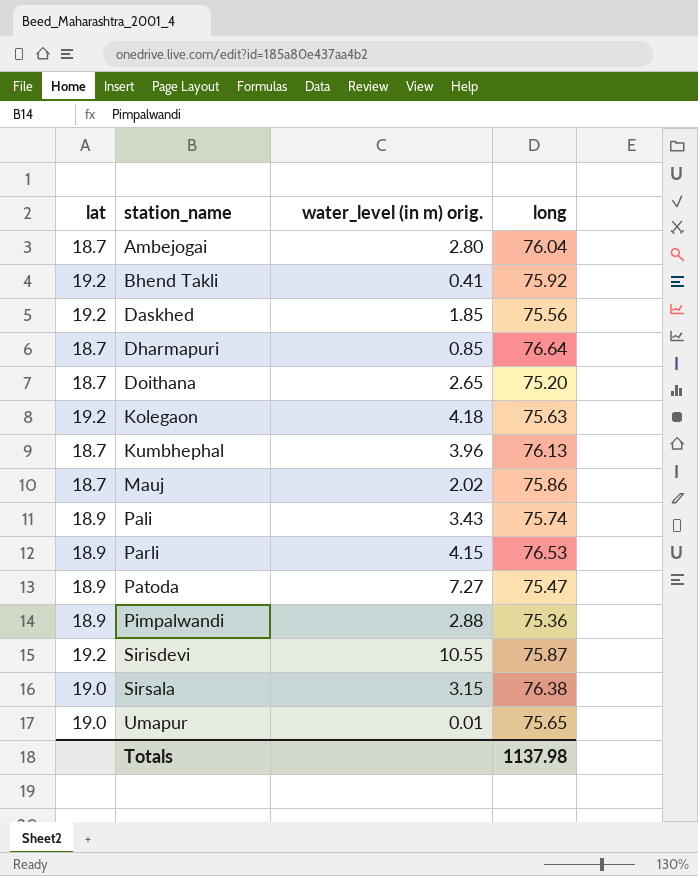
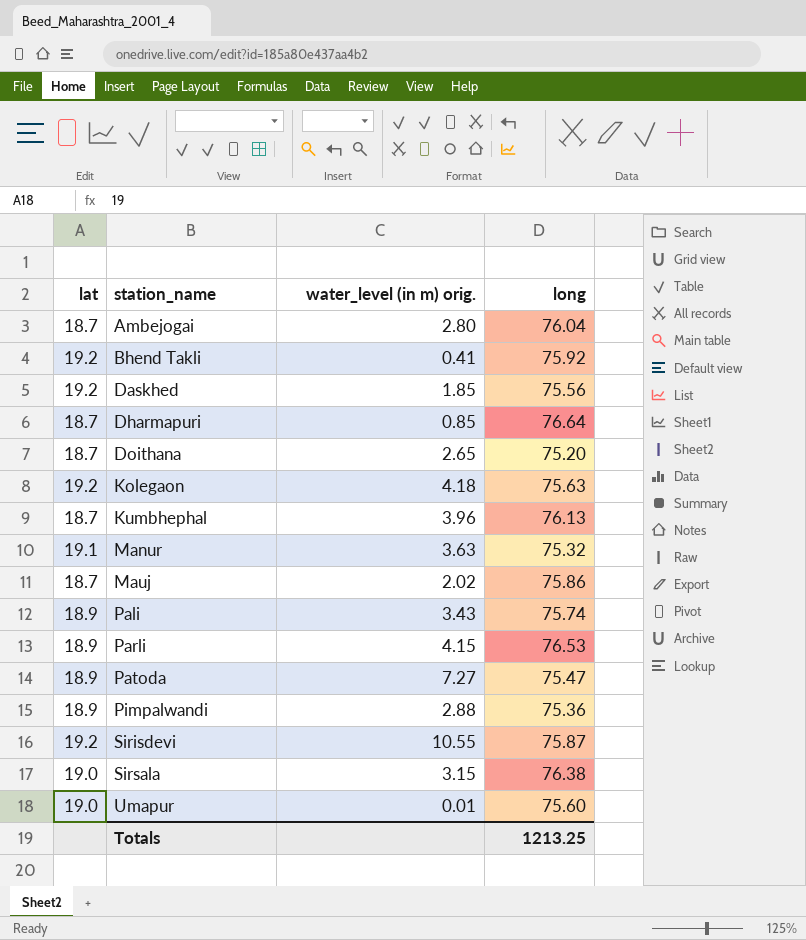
row Manur: none -> 19.1 | 3.63 | 75.32
Umapur | long: 75.65 -> 75.60
Totals | long: 1137.98 -> 1213.25

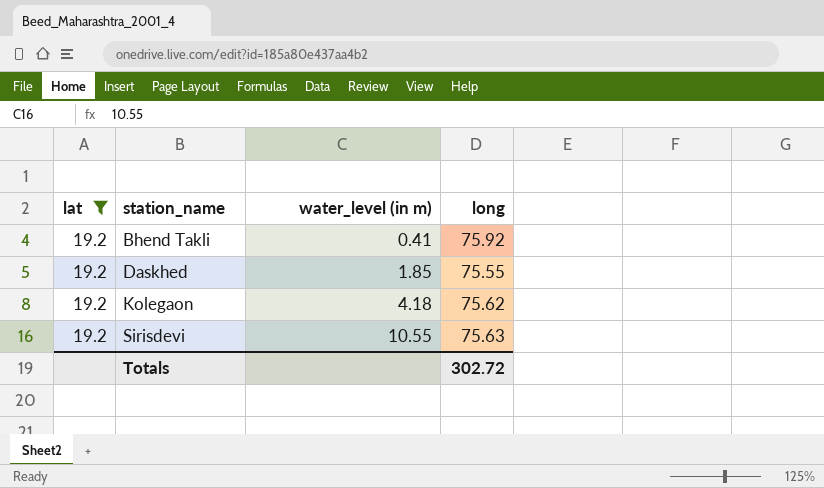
filter: none -> lat = 19.2
column name: water_level (in m) orig. -> water_level (in m)
Daskhed | long: 75.56 -> 75.55
Kolegaon | long: 75.63 -> 75.62
Sirisdevi | long: 75.87 -> 75.63
Totals | long: 1213.25 -> 302.72

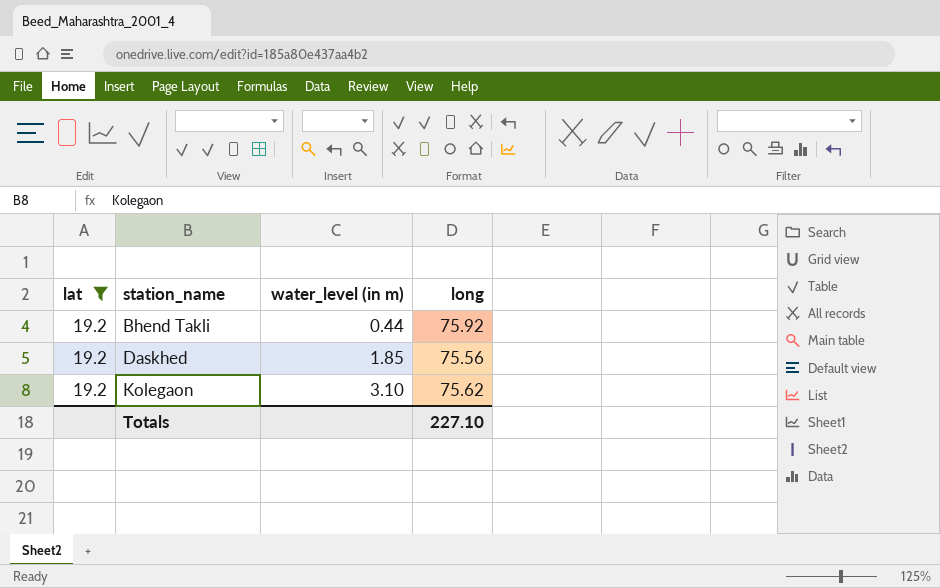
row Sirisdevi: 19.2 | 10.55 | 75.63 -> none
Bhend Takli | water_level (in m): 0.41 -> 0.44
Daskhed | long: 75.55 -> 75.56
Kolegaon | water_level (in m): 4.18 -> 3.10
Totals | long: 302.72 -> 227.10

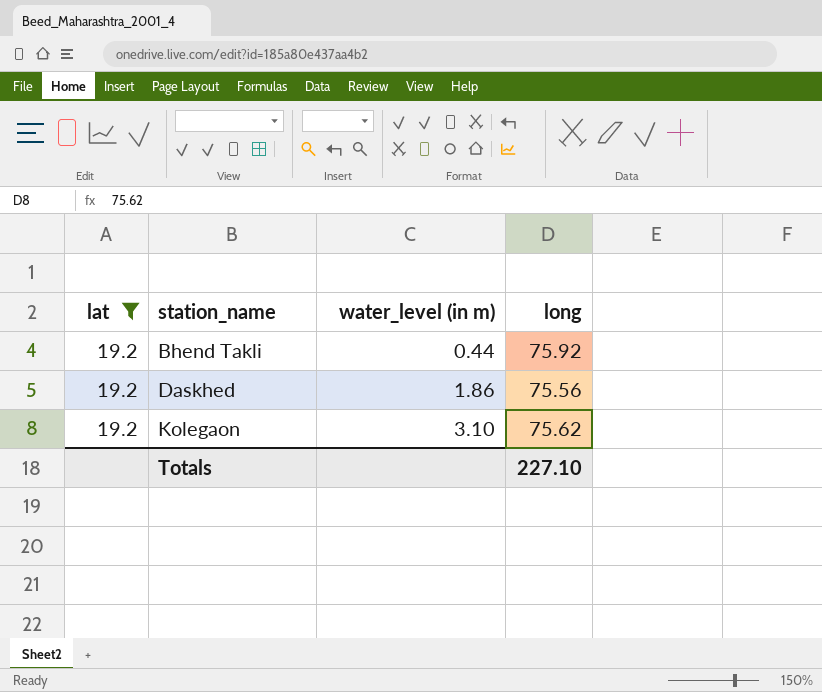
Daskhed | water_level (in m): 1.85 -> 1.86

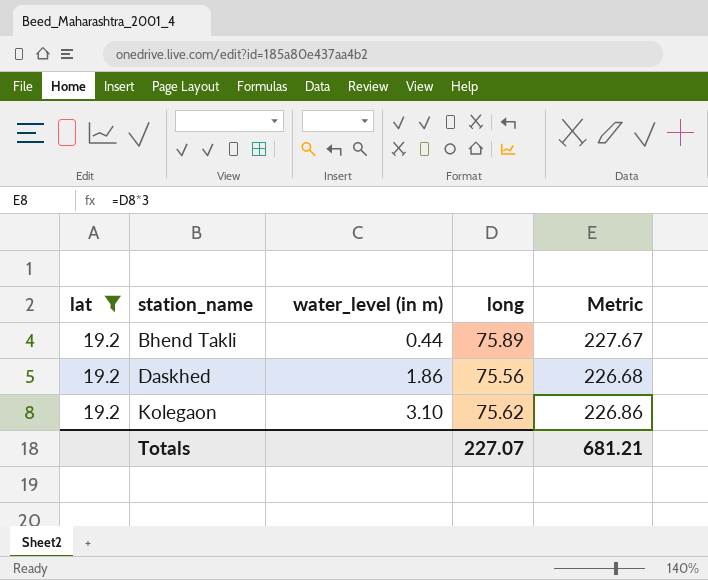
column Metric | formula: none -> [long] * 3
Bhend Takli | long: 75.92 -> 75.89
Totals | long: 227.10 -> 227.07

